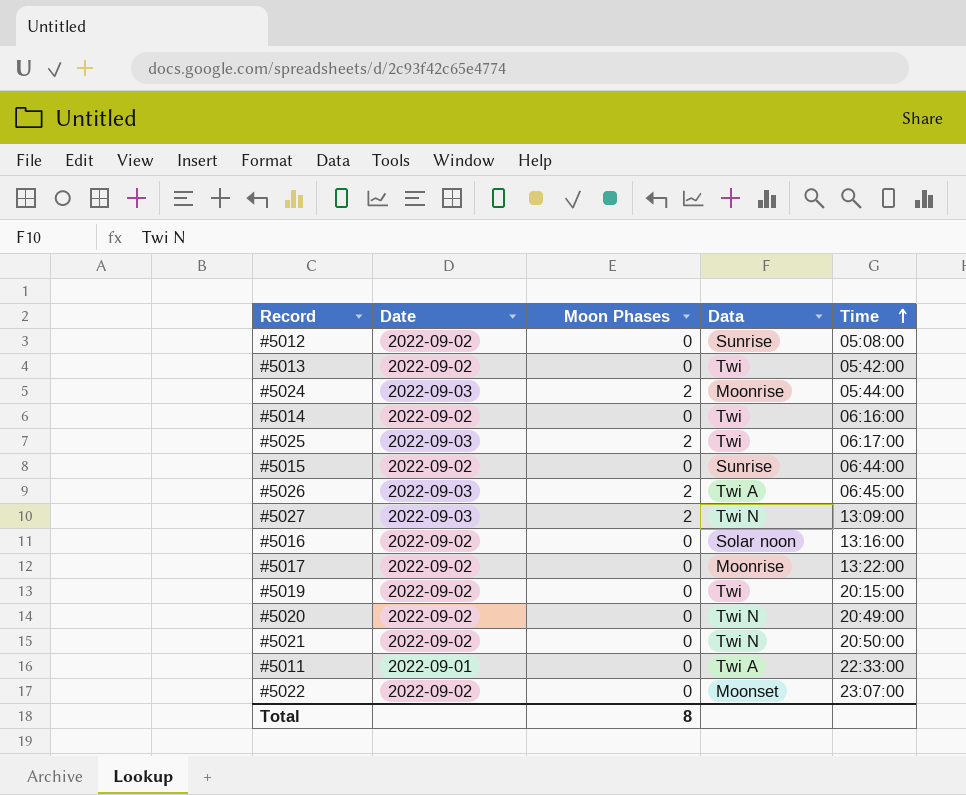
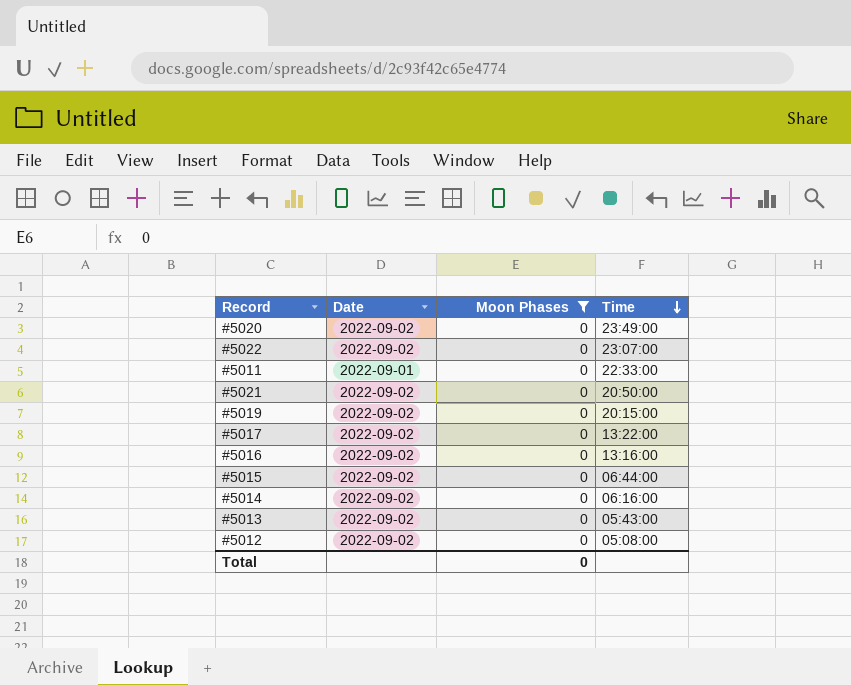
filter: none -> Moon Phases = 0
row order: Time ascending -> Time descending
column Data | position: 4 -> none
#5020 | Time: 20:49:00 -> 23:49:00
#5013 | Time: 05:42:00 -> 05:43:00
Total | Moon Phases: 8 -> 0

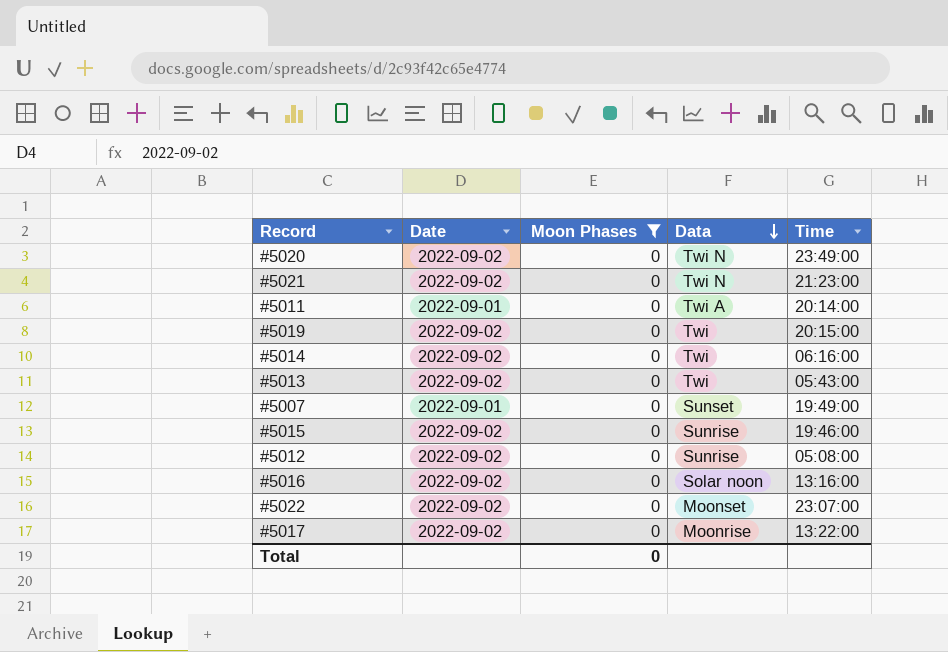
row order: Time descending -> Data descending
column Data | position: none -> 4
#5021 | Time: 20:50:00 -> 21:23:00
#5011 | Time: 22:33:00 -> 20:14:00
row #5007: none -> 2022-09-01 | 0 | Sunset | 19:49:00
#5015 | Time: 06:44:00 -> 19:46:00

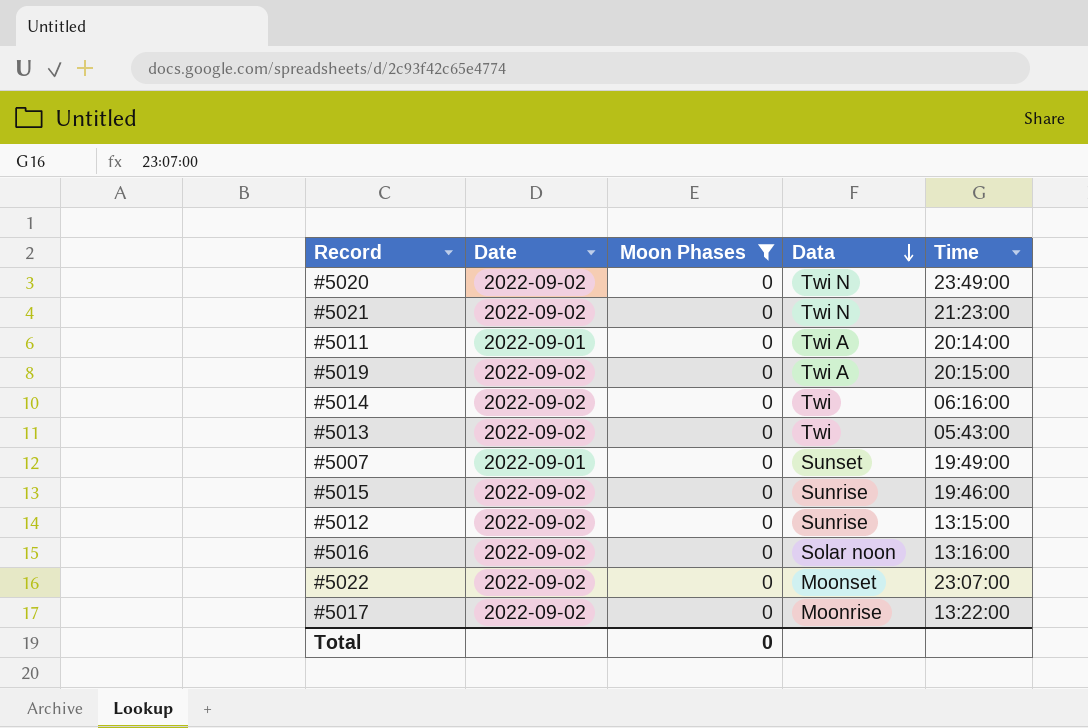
#5019 | Data: Twi -> Twi A
#5012 | Time: 05:08:00 -> 13:15:00

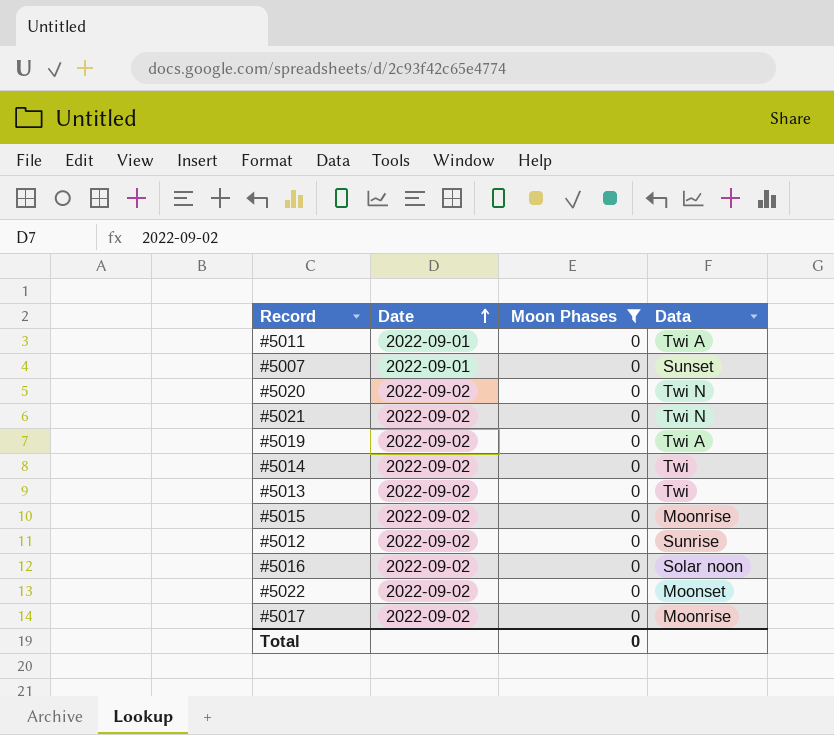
row order: Data descending -> Date ascending
column Time | position: 5 -> none
#5015 | Data: Sunrise -> Moonrise

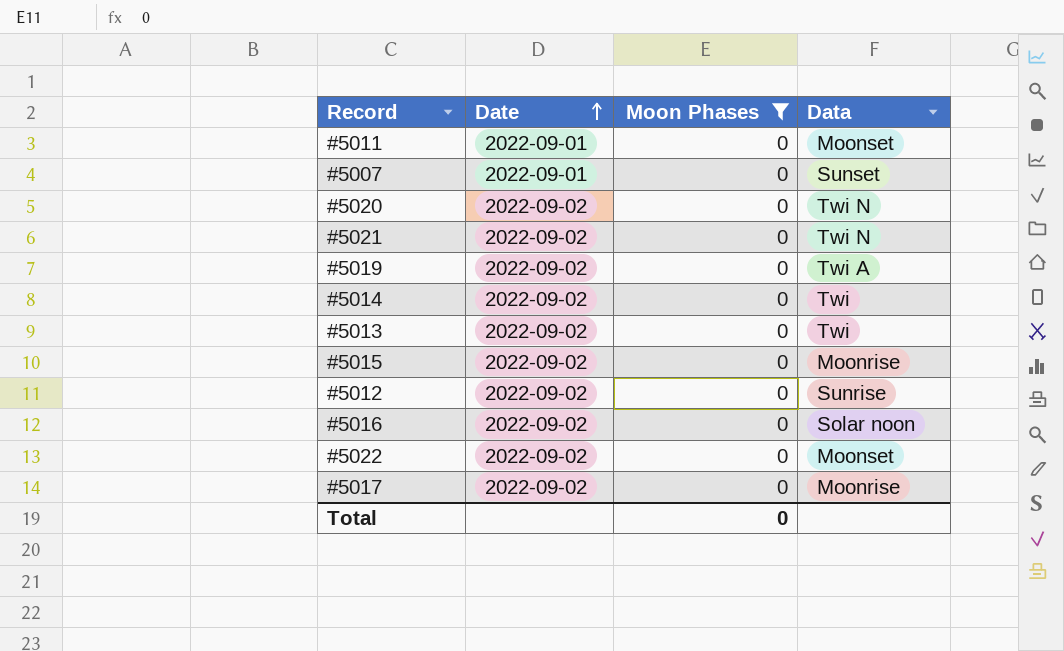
#5011 | Data: Twi A -> Moonset

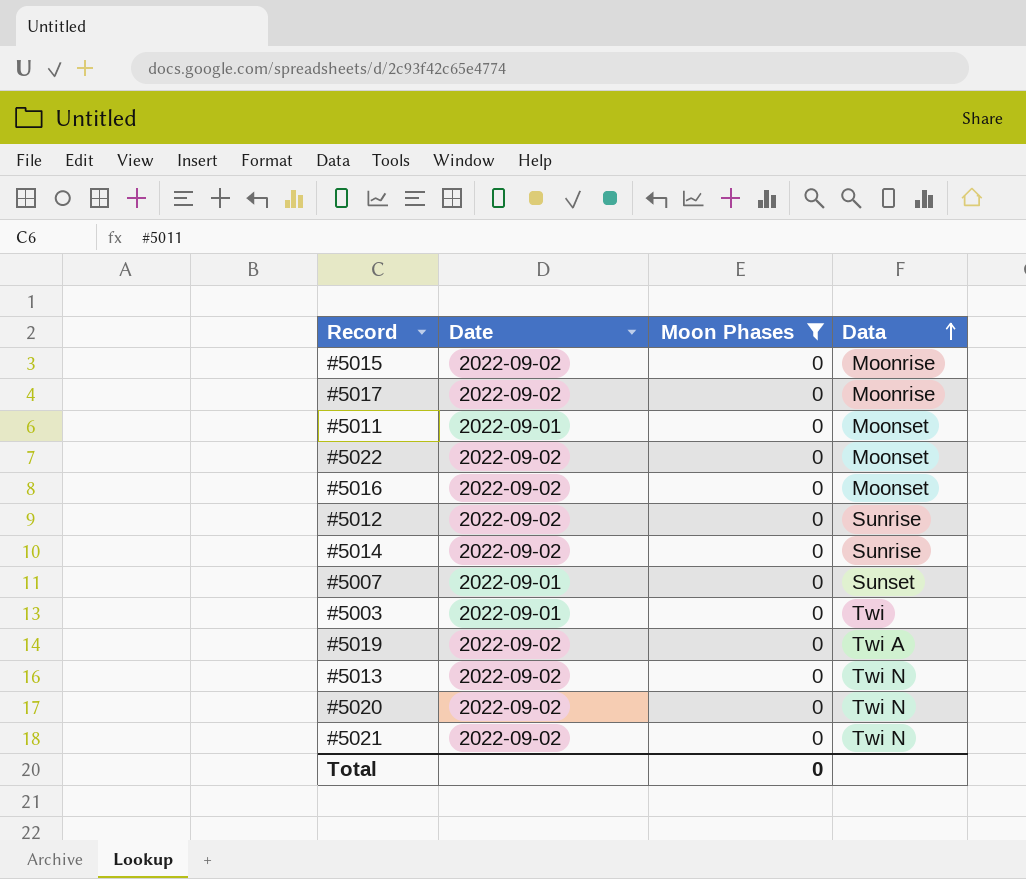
row order: Date ascending -> Data ascending
#5016 | Data: Solar noon -> Moonset
#5014 | Data: Twi -> Sunrise
row #5003: none -> 2022-09-01 | 0 | Twi
#5013 | Data: Twi -> Twi N

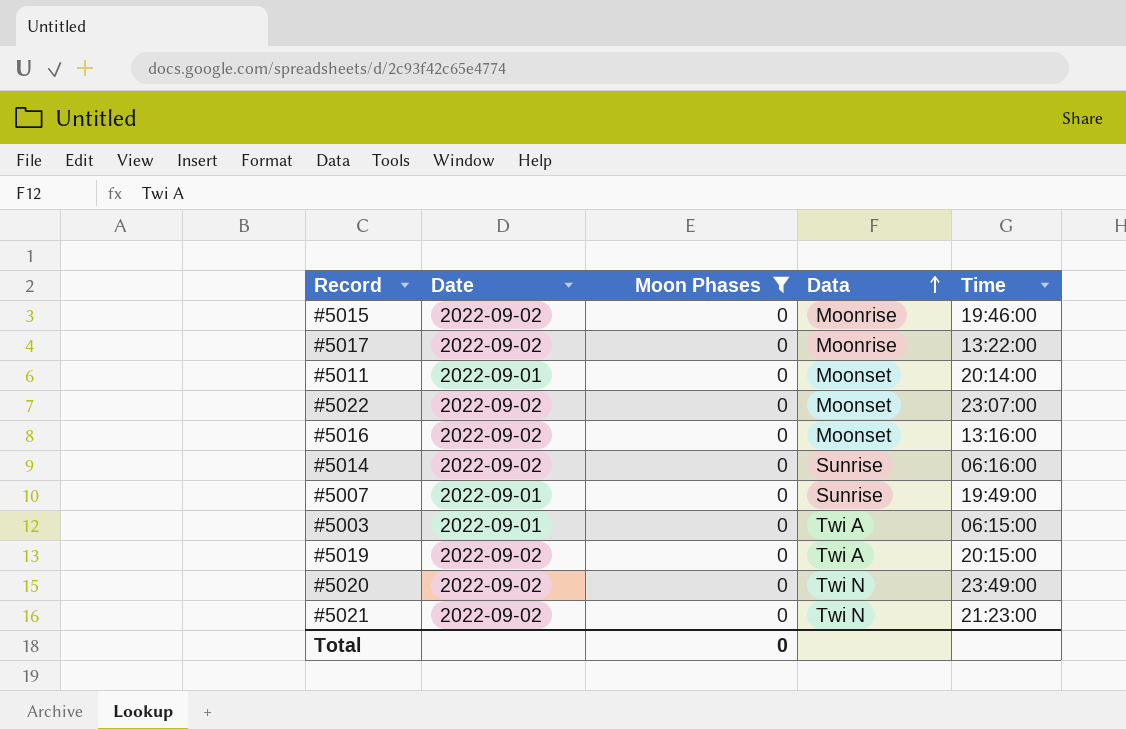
column Time | position: none -> 5
row #5012: 2022-09-02 | 0 | Sunrise -> none
row #5013: 2022-09-02 | 0 | Twi N -> none
#5007 | Data: Sunset -> Sunrise
#5003 | Data: Twi -> Twi A

